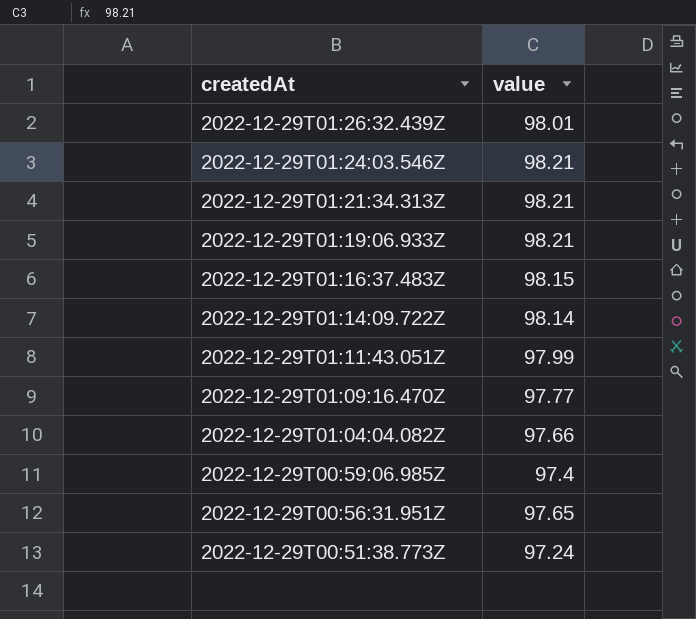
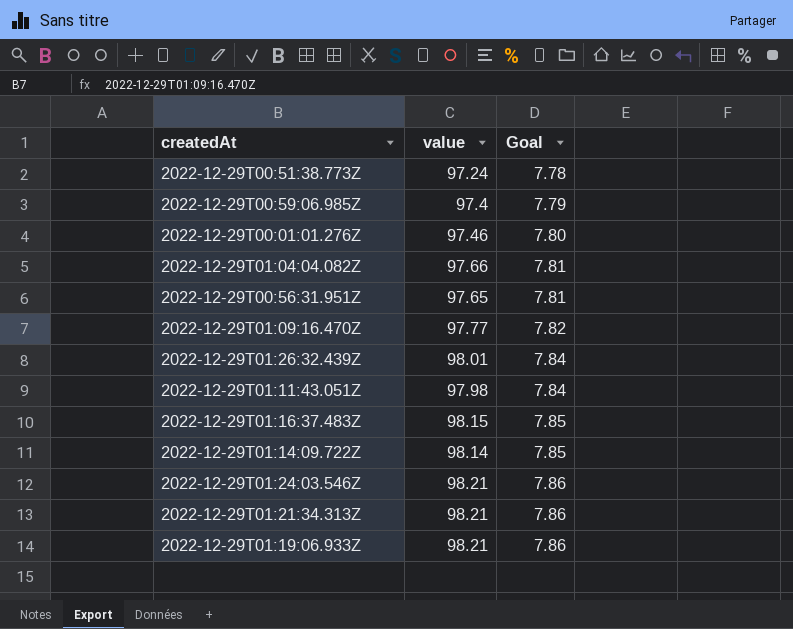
row order: createdAt descending -> Goal ascending
column Goal | formula: none -> [value] * 0.08
row 2022-12-29T00:01:01.276Z: none -> 97.46 | 7.80
2022-12-29T01:11:43.051Z | value: 97.99 -> 97.98

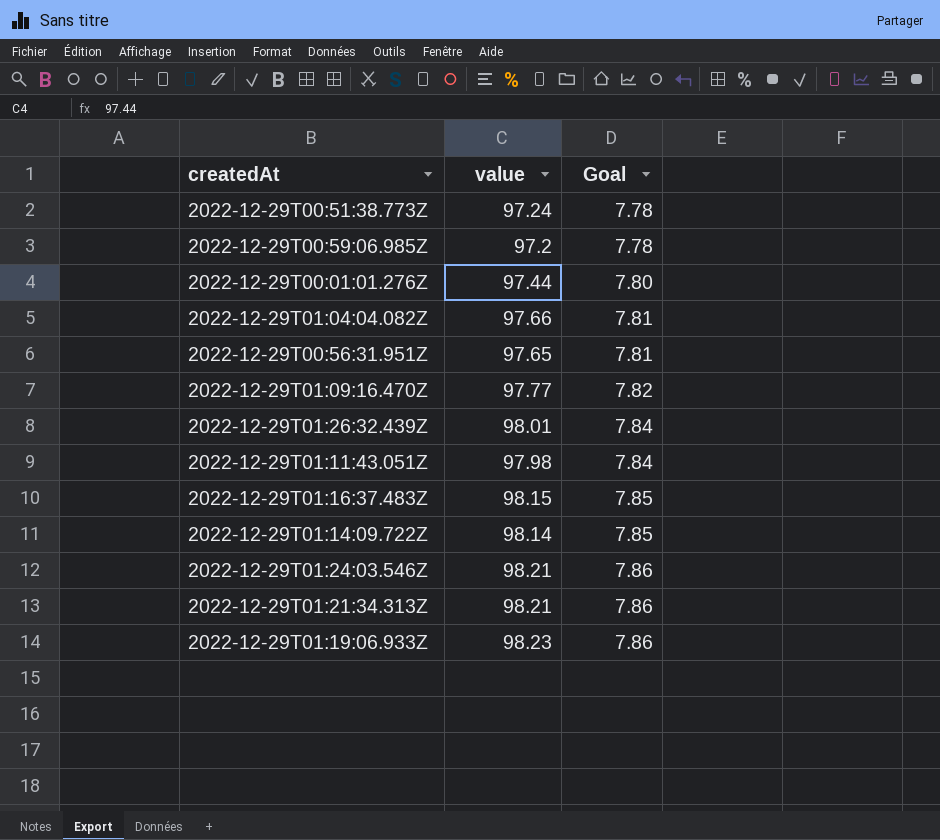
2022-12-29T00:59:06.985Z | value: 97.4 -> 97.2
2022-12-29T00:59:06.985Z | Goal: 7.79 -> 7.78
2022-12-29T00:01:01.276Z | value: 97.46 -> 97.44
2022-12-29T01:19:06.933Z | value: 98.21 -> 98.23

